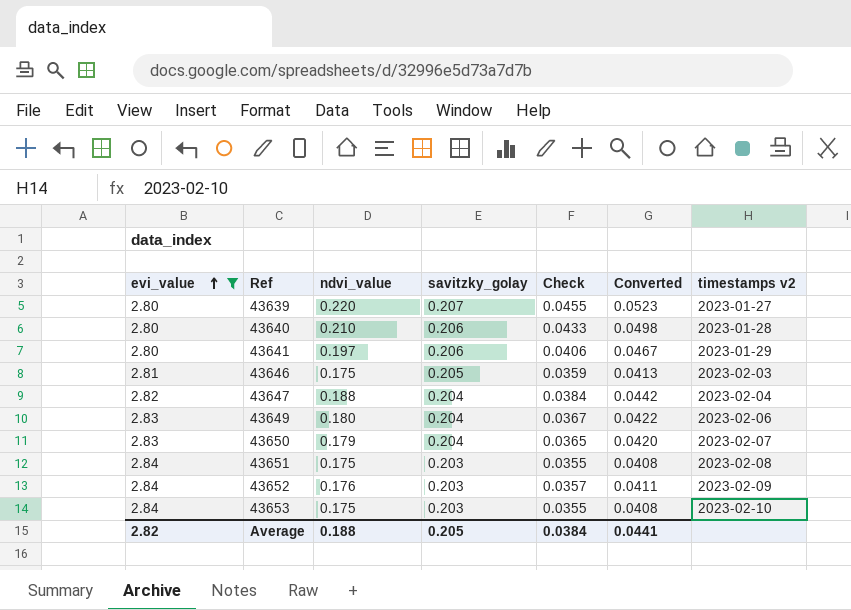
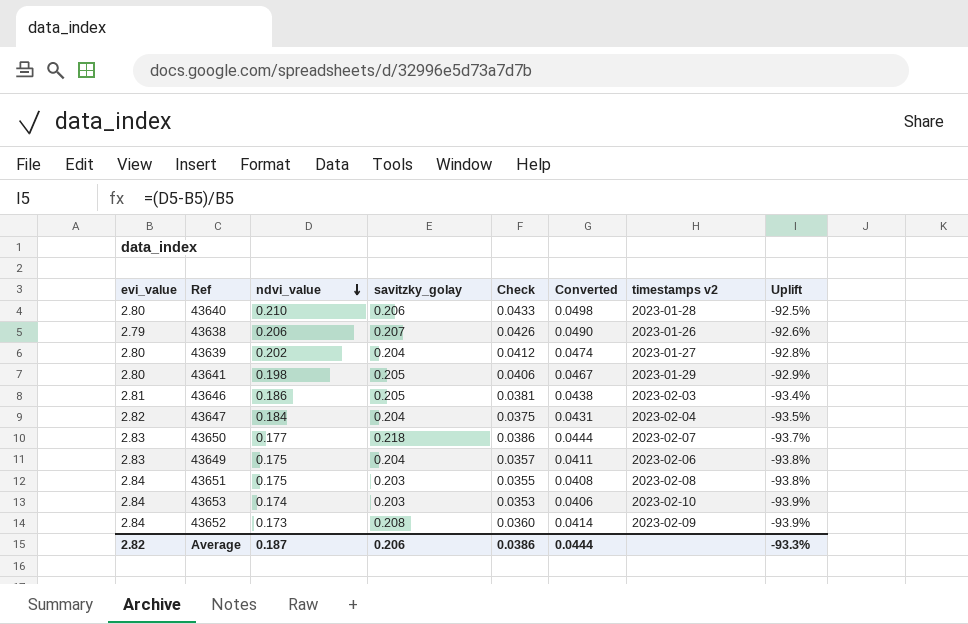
filter: evi_value != 2.79 -> none
row order: evi_value ascending -> ndvi_value descending
column Uplift | formula: none -> ([ndvi_value] - [evi_value]) / [evi_value]
43639 | ndvi_value: 0.220 -> 0.202
43639 | savitzky_golay: 0.207 -> 0.204
43639 | Check: 0.0455 -> 0.0412
43639 | Converted: 0.0523 -> 0.0474
43641 | ndvi_value: 0.197 -> 0.198
43641 | savitzky_golay: 0.206 -> 0.205
43646 | ndvi_value: 0.175 -> 0.186
43646 | Check: 0.0359 -> 0.0381
43646 | Converted: 0.0413 -> 0.0438
43647 | ndvi_value: 0.188 -> 0.184
43647 | Check: 0.0384 -> 0.0375
43647 | Converted: 0.0442 -> 0.0431
43650 | ndvi_value: 0.179 -> 0.177
43650 | savitzky_golay: 0.204 -> 0.218
43650 | Check: 0.0365 -> 0.0386
43650 | Converted: 0.0420 -> 0.0444
43649 | ndvi_value: 0.180 -> 0.175
43649 | Check: 0.0367 -> 0.0357
43649 | Converted: 0.0422 -> 0.0411
43653 | ndvi_value: 0.175 -> 0.174
43653 | Check: 0.0355 -> 0.0353
43653 | Converted: 0.0408 -> 0.0406
43652 | ndvi_value: 0.176 -> 0.173
43652 | savitzky_golay: 0.203 -> 0.208
43652 | Check: 0.0357 -> 0.0360
43652 | Converted: 0.0411 -> 0.0414
Average | ndvi_value: 0.188 -> 0.187
Average | savitzky_golay: 0.205 -> 0.206
Average | Check: 0.0384 -> 0.0386
Average | Converted: 0.0441 -> 0.0444

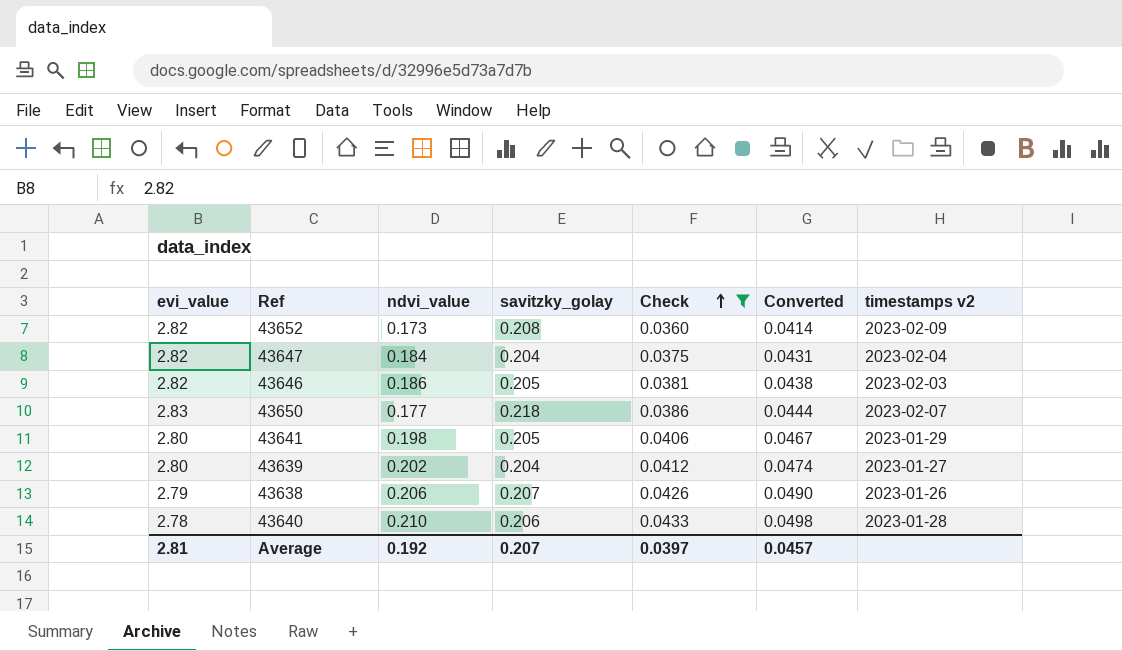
filter: none -> Check >= 0.0360
row order: ndvi_value descending -> Check ascending
column Uplift | formula: ([ndvi_value] - [evi_value]) / [evi_value] -> none
43652 | evi_value: 2.84 -> 2.82
43646 | evi_value: 2.81 -> 2.82
43640 | evi_value: 2.80 -> 2.78
Average | evi_value: 2.82 -> 2.81
Average | ndvi_value: 0.187 -> 0.192
Average | savitzky_golay: 0.206 -> 0.207
Average | Check: 0.0386 -> 0.0397
Average | Converted: 0.0444 -> 0.0457

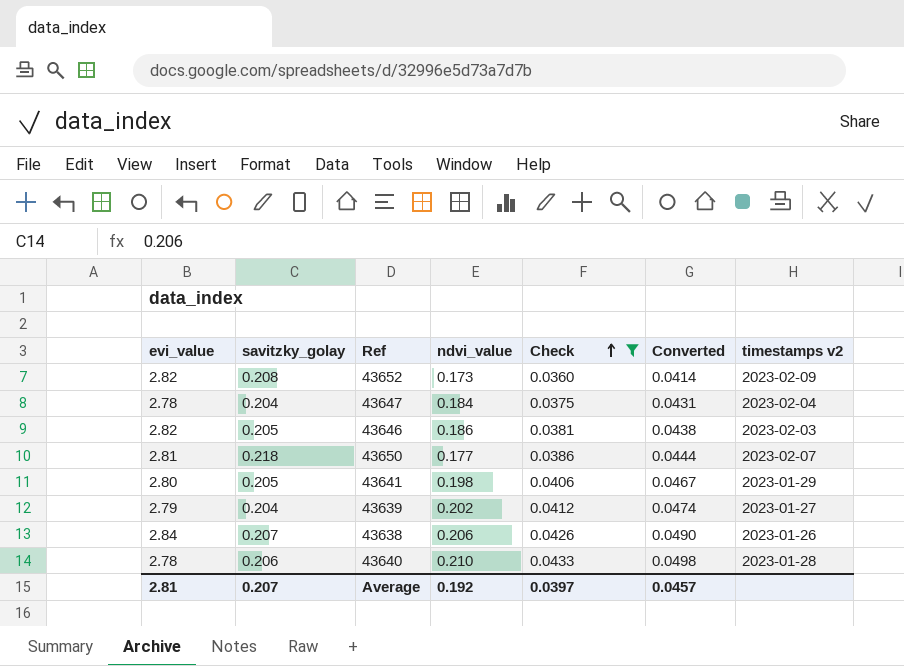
column savitzky_golay | position: 4 -> 2
43647 | evi_value: 2.82 -> 2.78
43650 | evi_value: 2.83 -> 2.81
43639 | evi_value: 2.80 -> 2.79
43638 | evi_value: 2.79 -> 2.84

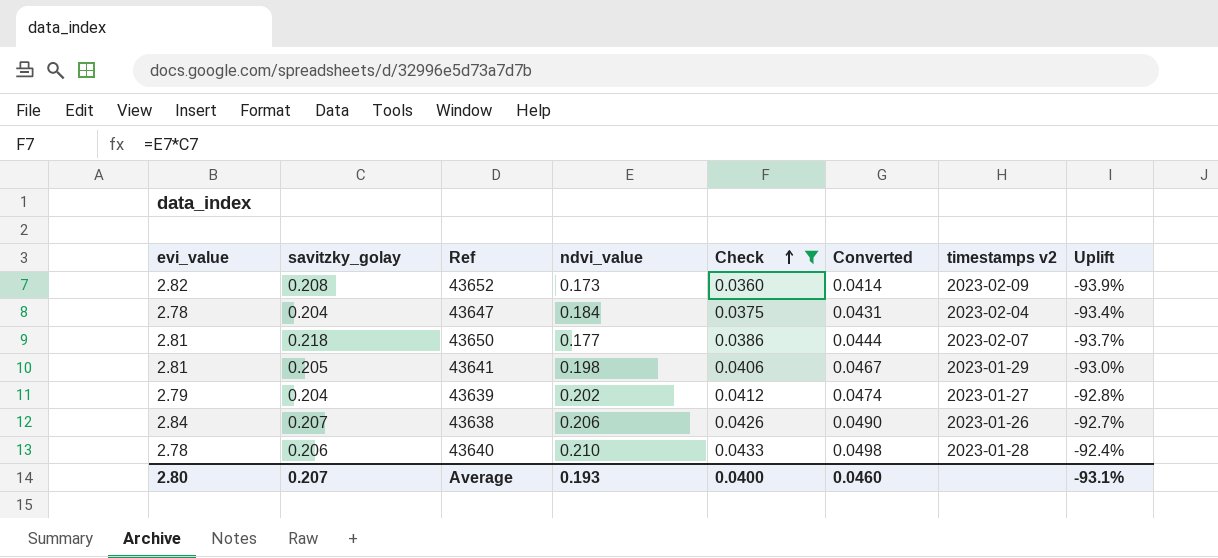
column Uplift | formula: none -> ([ndvi_value] - [evi_value]) / [evi_value]
row 43646: 2.82 | 0.205 | 0.186 | 0.0381 | 0.0438 | 2023-02-03 -> none
43641 | evi_value: 2.80 -> 2.81
Average | evi_value: 2.81 -> 2.80
Average | ndvi_value: 0.192 -> 0.193
Average | Check: 0.0397 -> 0.0400
Average | Converted: 0.0457 -> 0.0460

